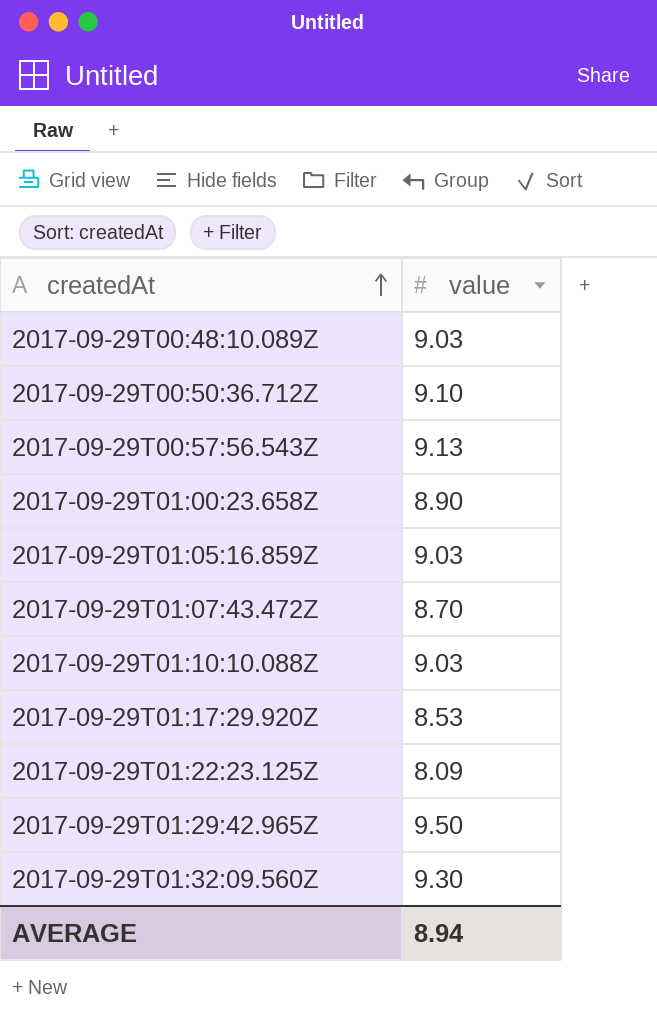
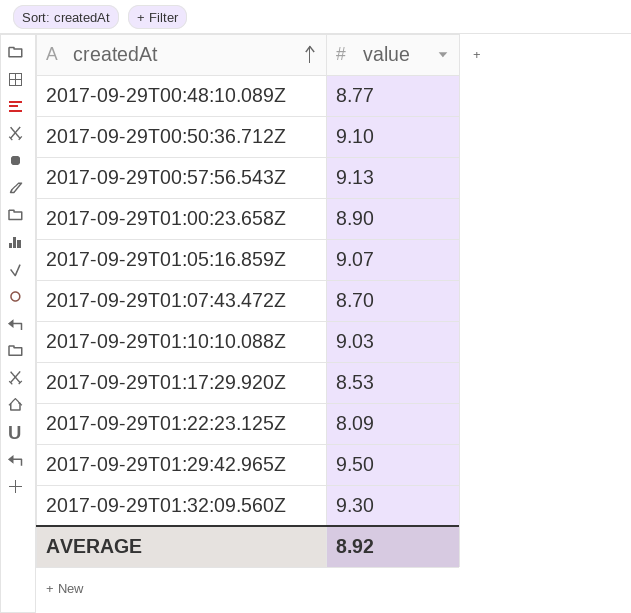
2017-09-29T00:48:10.089Z | value: 9.03 -> 8.77
2017-09-29T01:05:16.859Z | value: 9.03 -> 9.07
AVERAGE | value: 8.94 -> 8.92

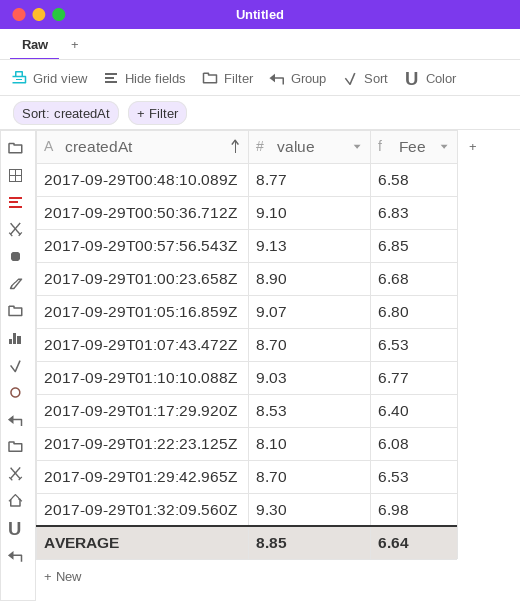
column Fee | formula: none -> [value] * 0.75
2017-09-29T01:22:23.125Z | value: 8.09 -> 8.10
2017-09-29T01:29:42.965Z | value: 9.50 -> 8.70
AVERAGE | value: 8.92 -> 8.85

